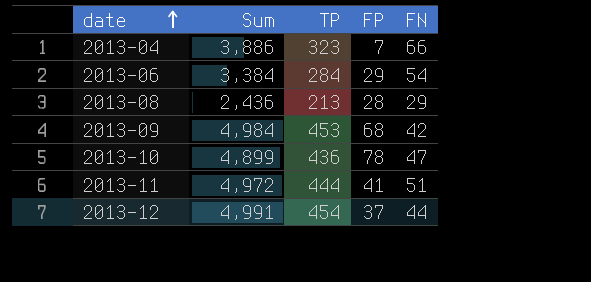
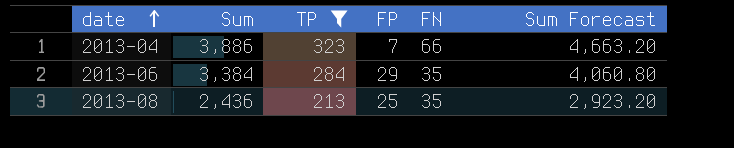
filter: none -> TP <= 323
column Sum Forecast | formula: none -> [Sum] * 1.2
2013-06 | FN: 54 -> 35
2013-08 | FP: 28 -> 25
2013-08 | FN: 29 -> 35

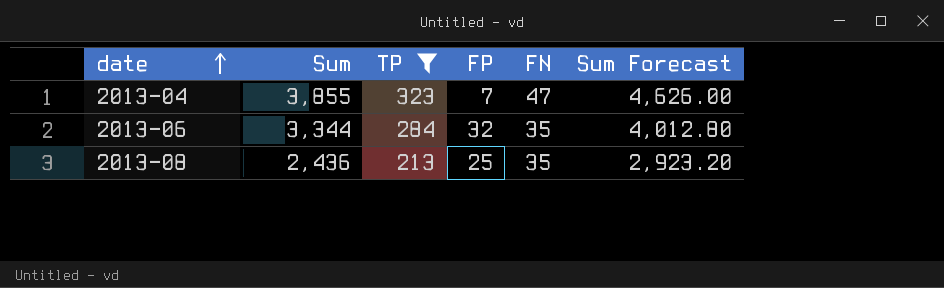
2013-04 | Sum: 3,886 -> 3,855
2013-04 | FN: 66 -> 47
2013-04 | Sum Forecast: 4,663.20 -> 4,626.00
2013-06 | Sum: 3,384 -> 3,344
2013-06 | FP: 29 -> 32
2013-06 | Sum Forecast: 4,060.80 -> 4,012.80

